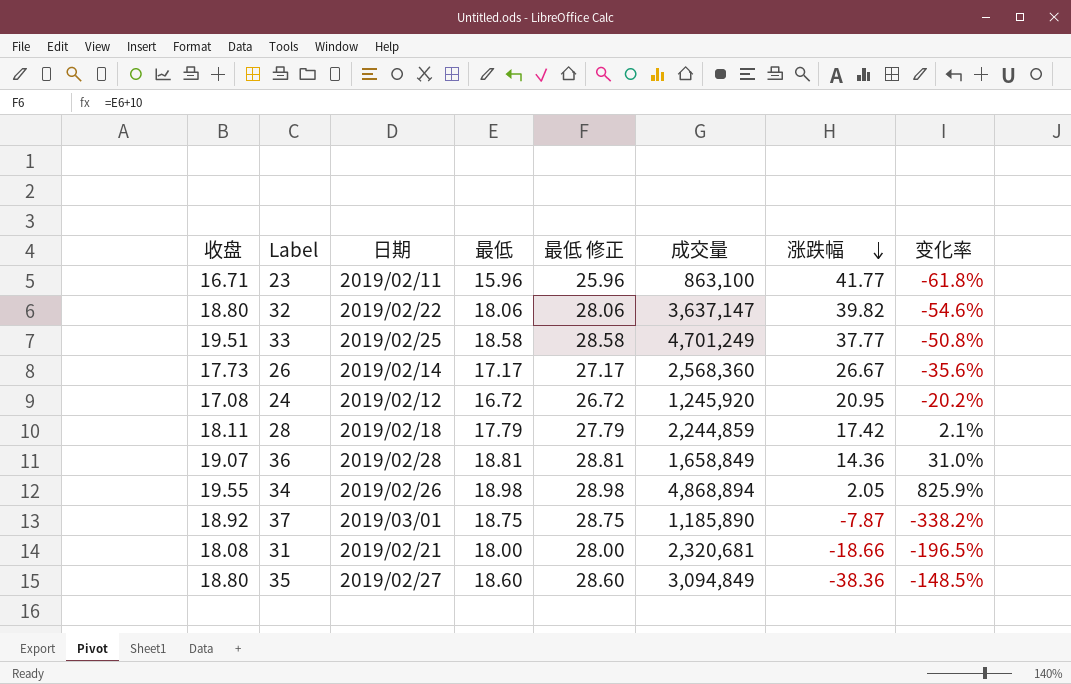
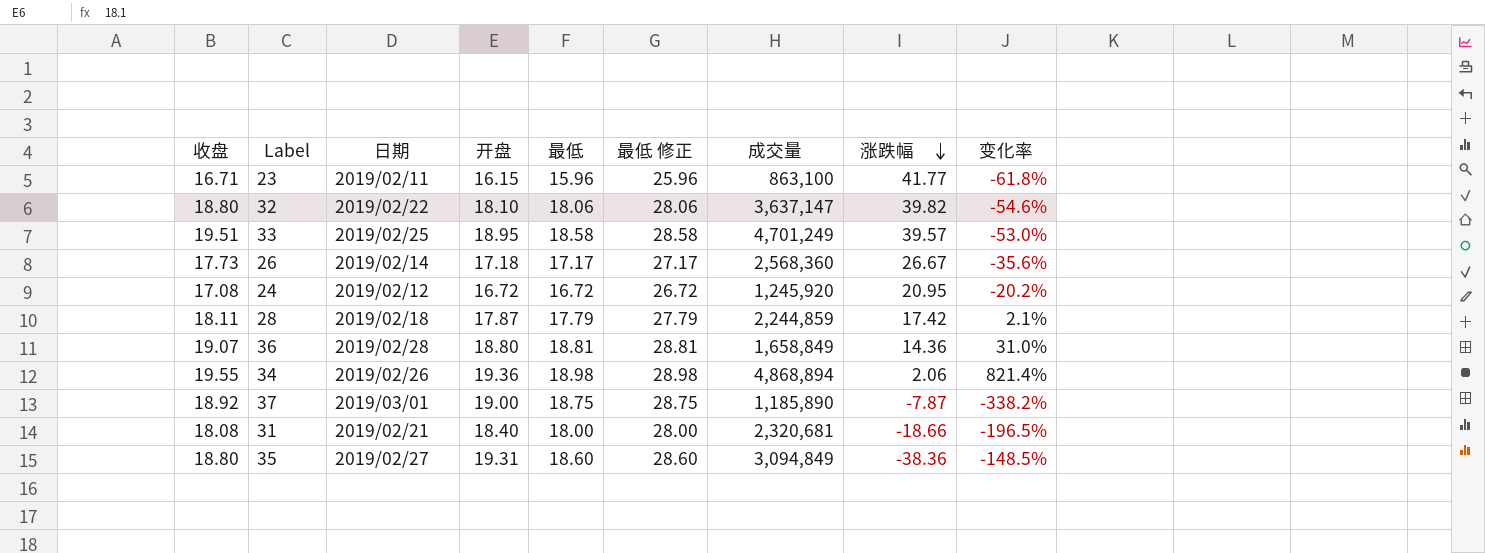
column 开盘 | position: none -> 4
33 | 涨跌幅: 37.77 -> 39.57
33 | 变化率: -50.8% -> -53.0%
34 | 涨跌幅: 2.05 -> 2.06
34 | 变化率: 825.9% -> 821.4%

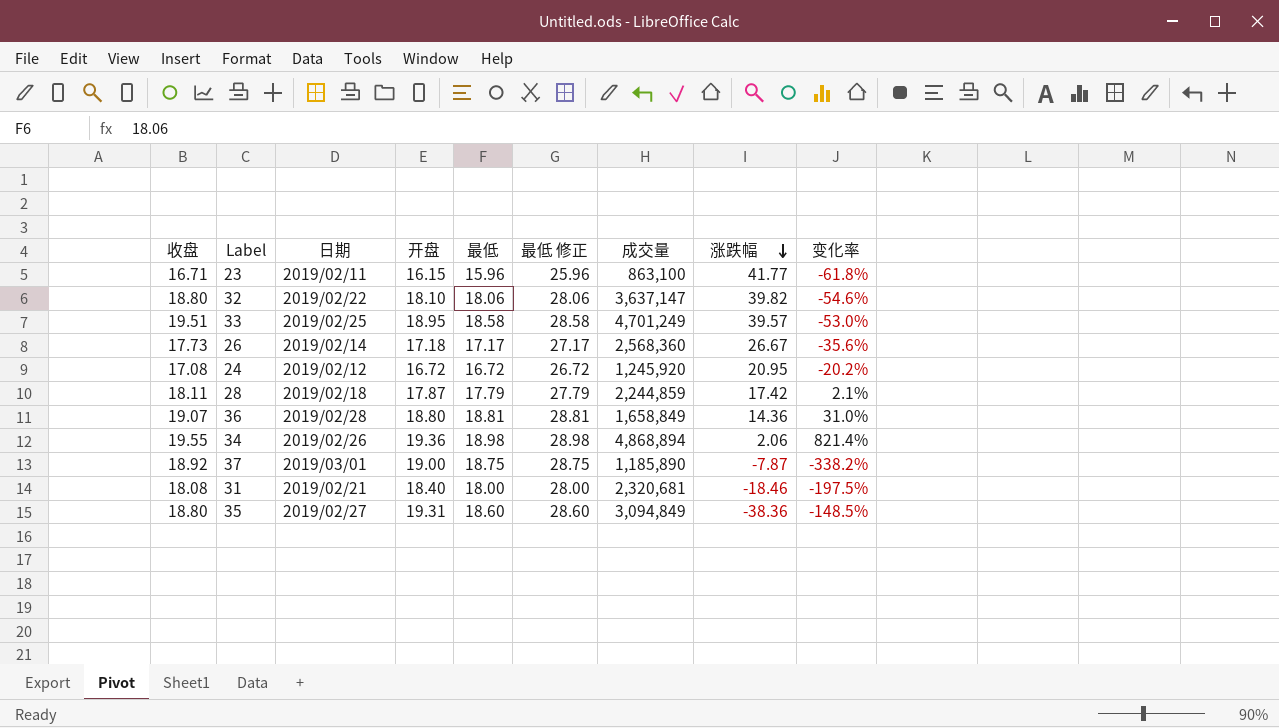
31 | 涨跌幅: -18.66 -> -18.46
31 | 变化率: -196.5% -> -197.5%

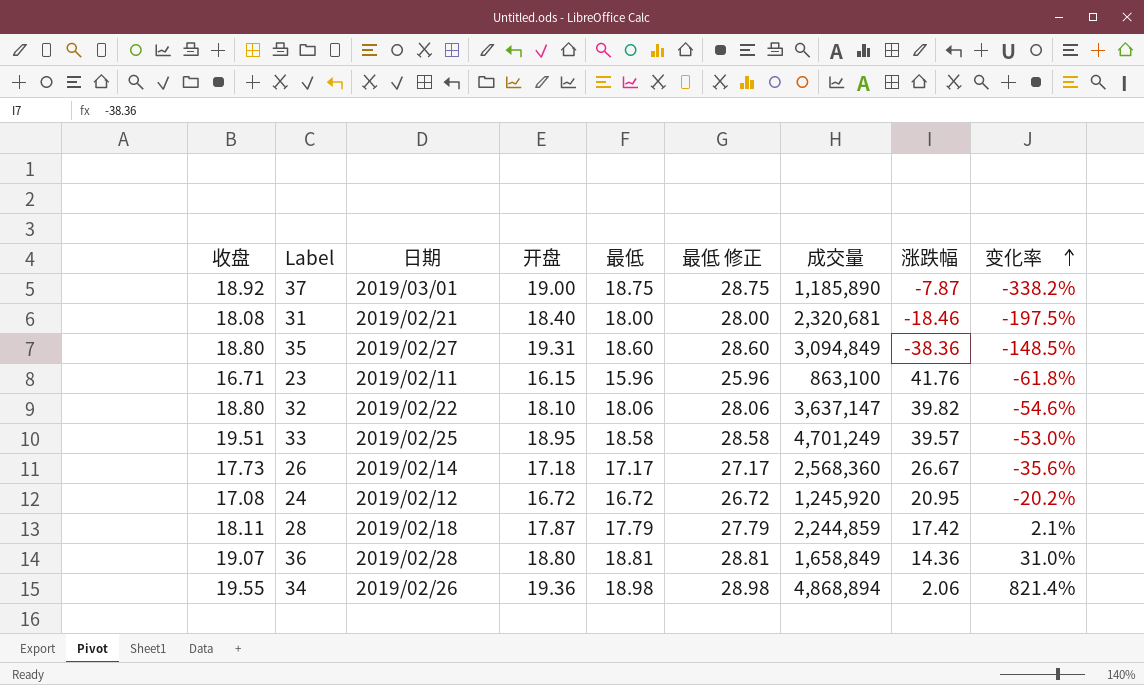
row order: 涨跌幅 descending -> 变化率 ascending
23 | 涨跌幅: 41.77 -> 41.76

